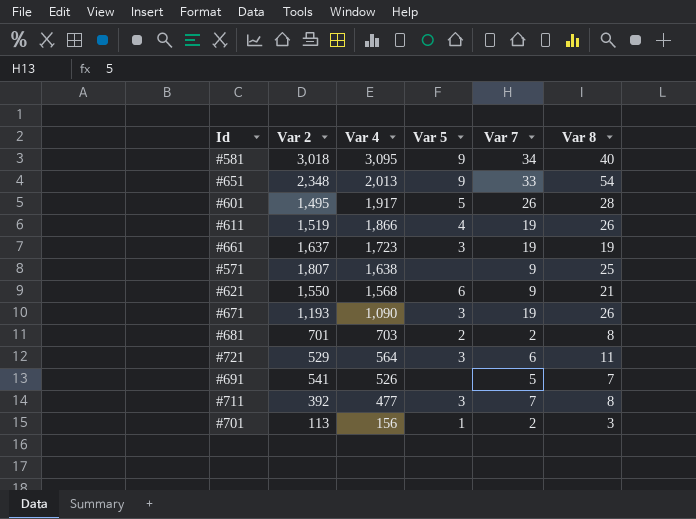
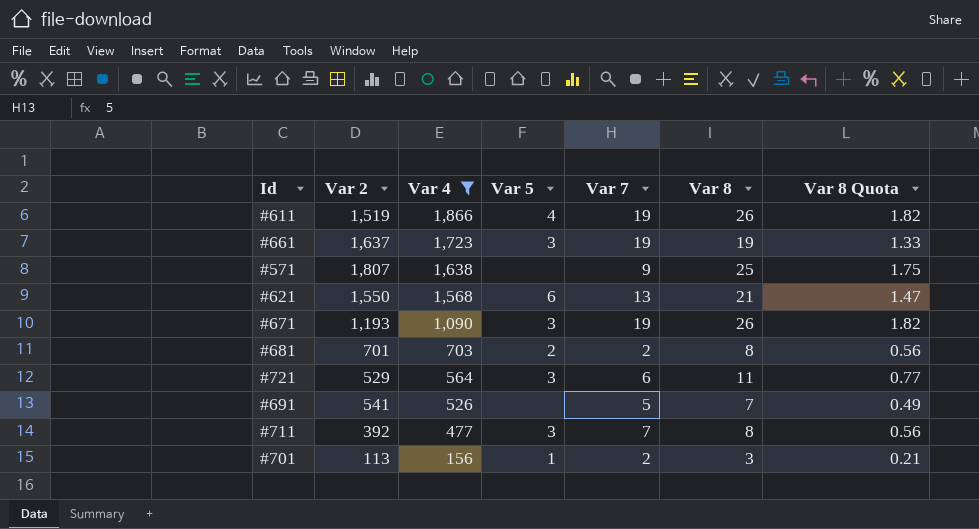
filter: none -> Var 4 <= 1,866
column Var 8 Quota | formula: none -> [Var 8] * 0.07
#621 | Var 7: 9 -> 13

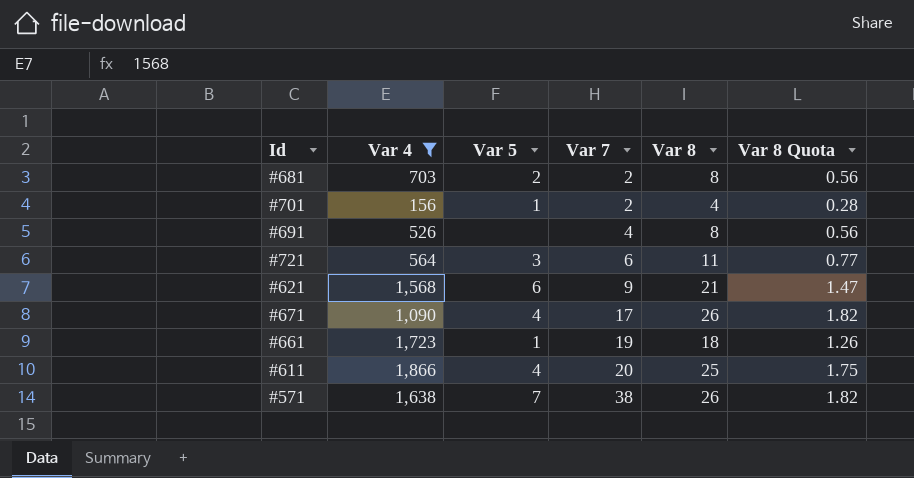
row order: Var 4 descending -> Var 7 ascending
column Var 2 | position: 2 -> none
row #711: 392 | 477 | 3 | 7 | 8 | 0.56 -> none
#701 | Var 8: 3 -> 4
#701 | Var 8 Quota: 0.21 -> 0.28
#691 | Var 7: 5 -> 4
#691 | Var 8: 7 -> 8
#691 | Var 8 Quota: 0.49 -> 0.56
#621 | Var 7: 13 -> 9
#671 | Var 5: 3 -> 4
#671 | Var 7: 19 -> 17
#661 | Var 5: 3 -> 1
#661 | Var 8: 19 -> 18
#661 | Var 8 Quota: 1.33 -> 1.26
#611 | Var 7: 19 -> 20
#611 | Var 8: 26 -> 25
#611 | Var 8 Quota: 1.82 -> 1.75
#571 | Var 5: none -> 7
#571 | Var 7: 9 -> 38
#571 | Var 8: 25 -> 26
#571 | Var 8 Quota: 1.75 -> 1.82

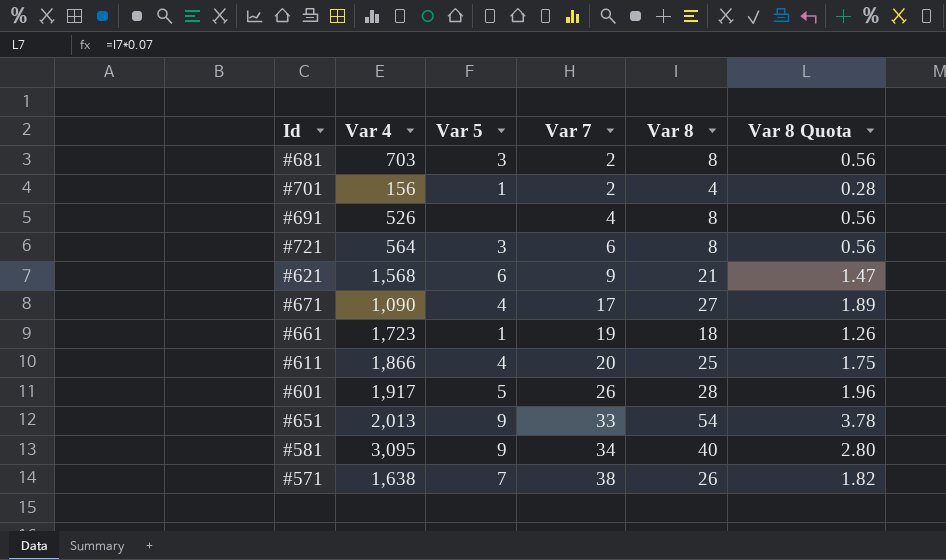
filter: Var 4 <= 1,866 -> none
#681 | Var 5: 2 -> 3
#721 | Var 8: 11 -> 8
#721 | Var 8 Quota: 0.77 -> 0.56
#671 | Var 8: 26 -> 27
#671 | Var 8 Quota: 1.82 -> 1.89

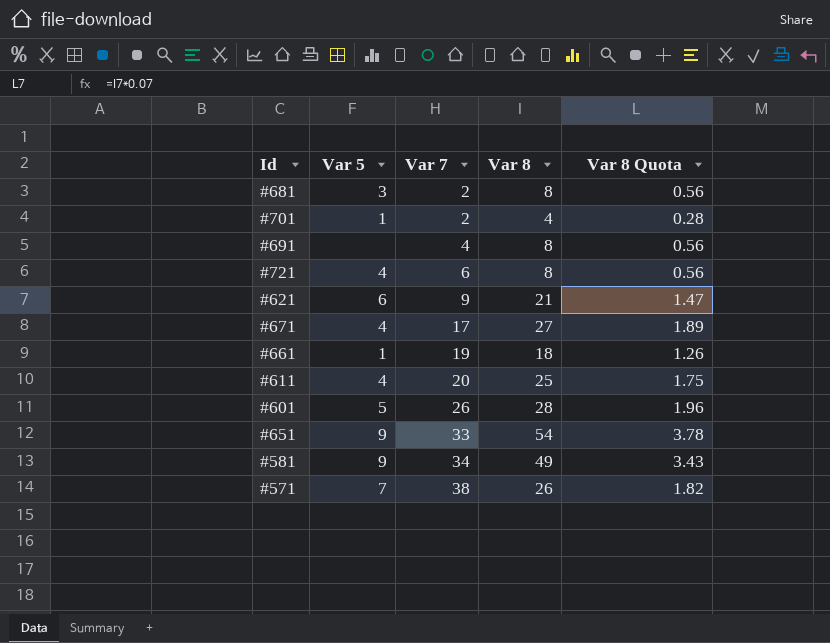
column Var 4 | position: 2 -> none
#721 | Var 5: 3 -> 4
#581 | Var 8: 40 -> 49
#581 | Var 8 Quota: 2.80 -> 3.43

